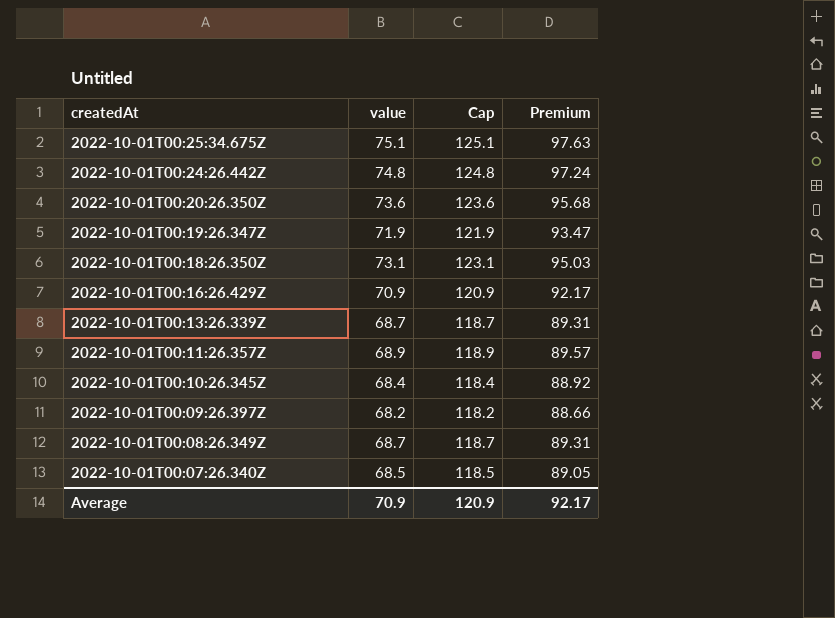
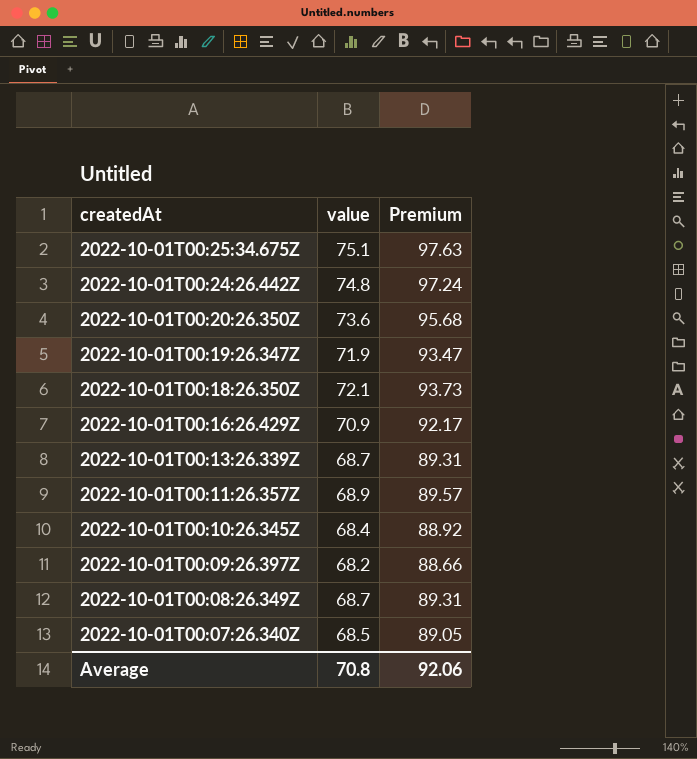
column Cap | formula: [value] + 50 -> none
2022-10-01T00:18:26.350Z | value: 73.1 -> 72.1
2022-10-01T00:18:26.350Z | Premium: 95.03 -> 93.73
Average | value: 70.9 -> 70.8
Average | Premium: 92.17 -> 92.06

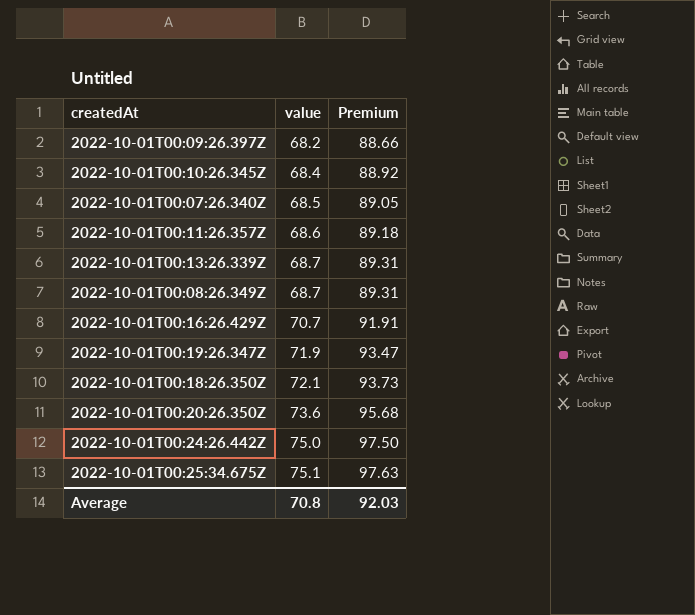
row order: createdAt descending -> value ascending
2022-10-01T00:11:26.357Z | value: 68.9 -> 68.6
2022-10-01T00:11:26.357Z | Premium: 89.57 -> 89.18
2022-10-01T00:16:26.429Z | value: 70.9 -> 70.7
2022-10-01T00:16:26.429Z | Premium: 92.17 -> 91.91
2022-10-01T00:24:26.442Z | value: 74.8 -> 75.0
2022-10-01T00:24:26.442Z | Premium: 97.24 -> 97.50
Average | Premium: 92.06 -> 92.03

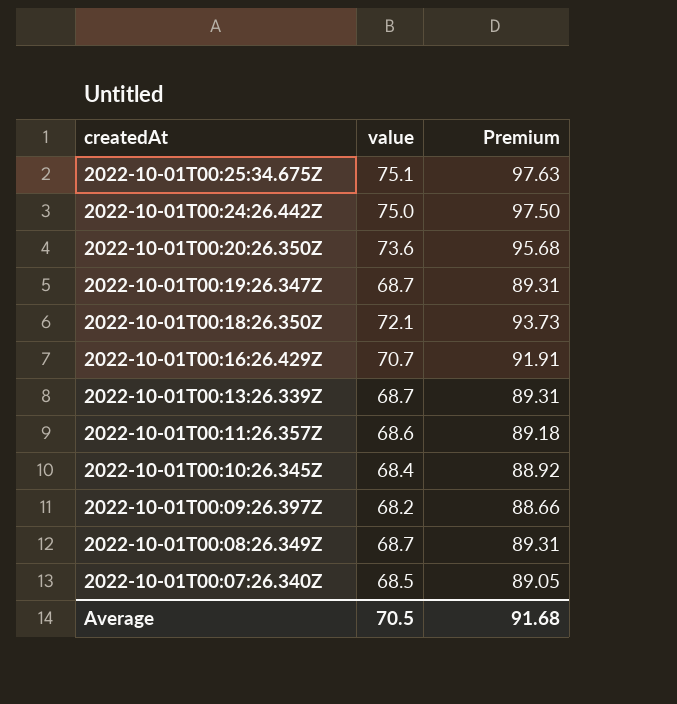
row order: value ascending -> createdAt descending
2022-10-01T00:19:26.347Z | value: 71.9 -> 68.7
2022-10-01T00:19:26.347Z | Premium: 93.47 -> 89.31
Average | value: 70.8 -> 70.5
Average | Premium: 92.03 -> 91.68

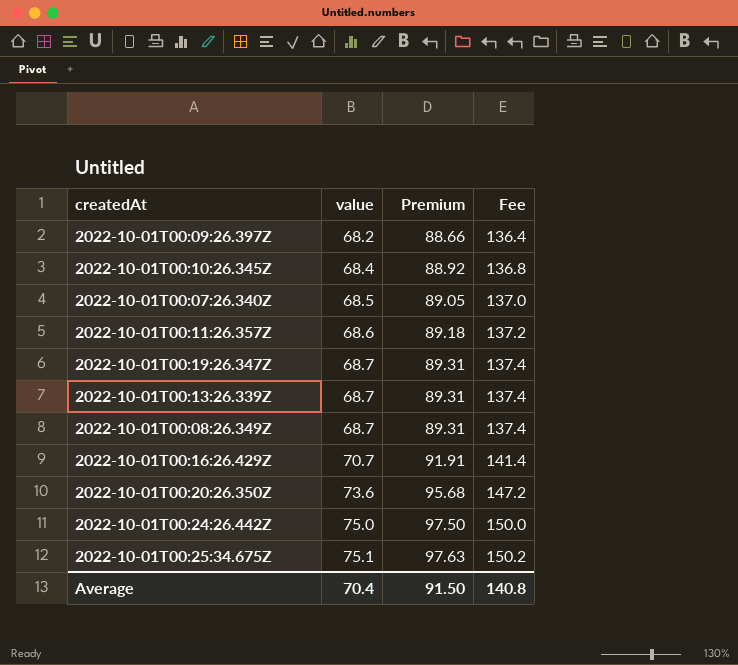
row order: createdAt descending -> value ascending
column Fee | formula: none -> [value] * 2
row 2022-10-01T00:18:26.350Z: 72.1 | 93.73 -> none
Average | value: 70.5 -> 70.4
Average | Premium: 91.68 -> 91.50

